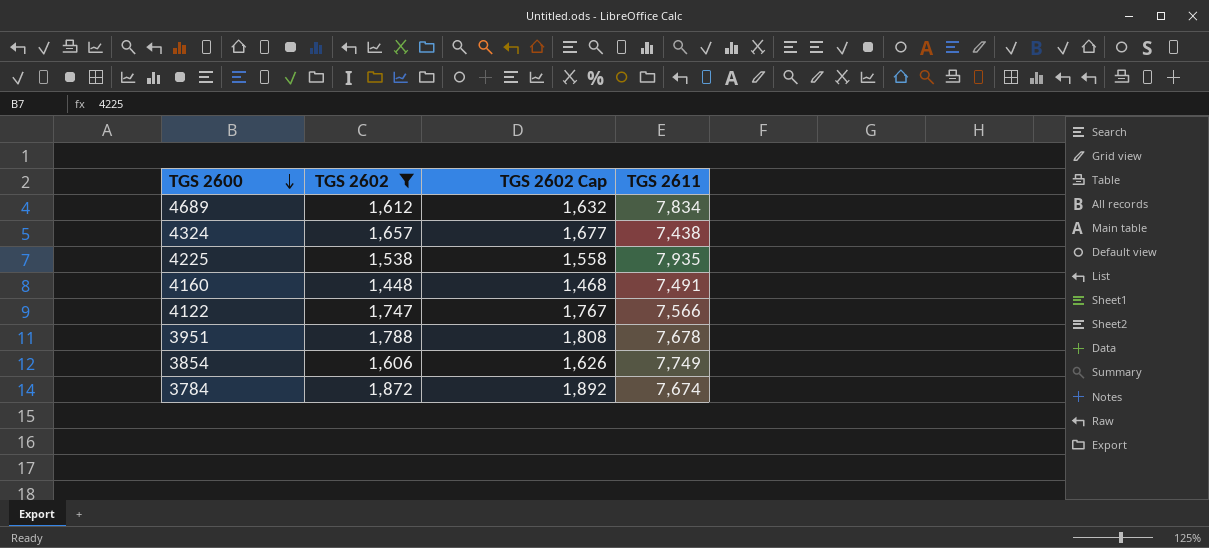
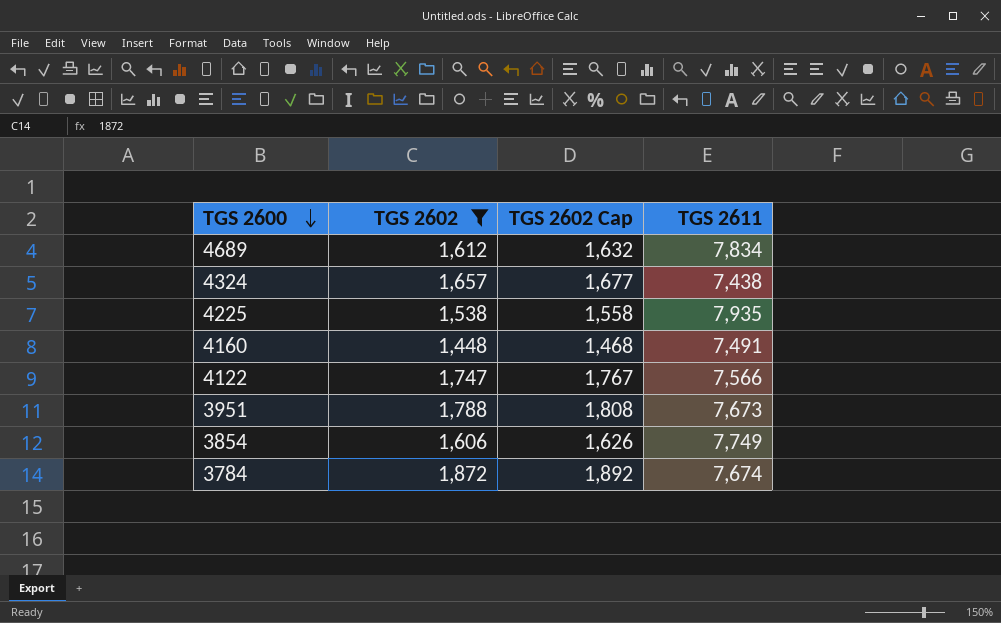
3951 | TGS 2611: 7,678 -> 7,673

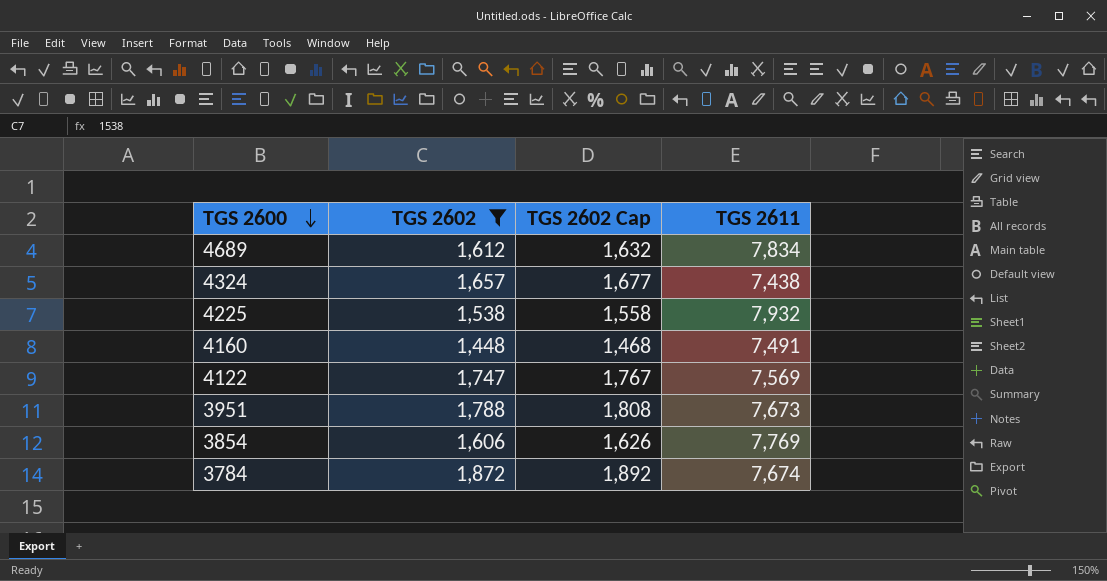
4225 | TGS 2611: 7,935 -> 7,932
4122 | TGS 2611: 7,566 -> 7,569
3854 | TGS 2611: 7,749 -> 7,769

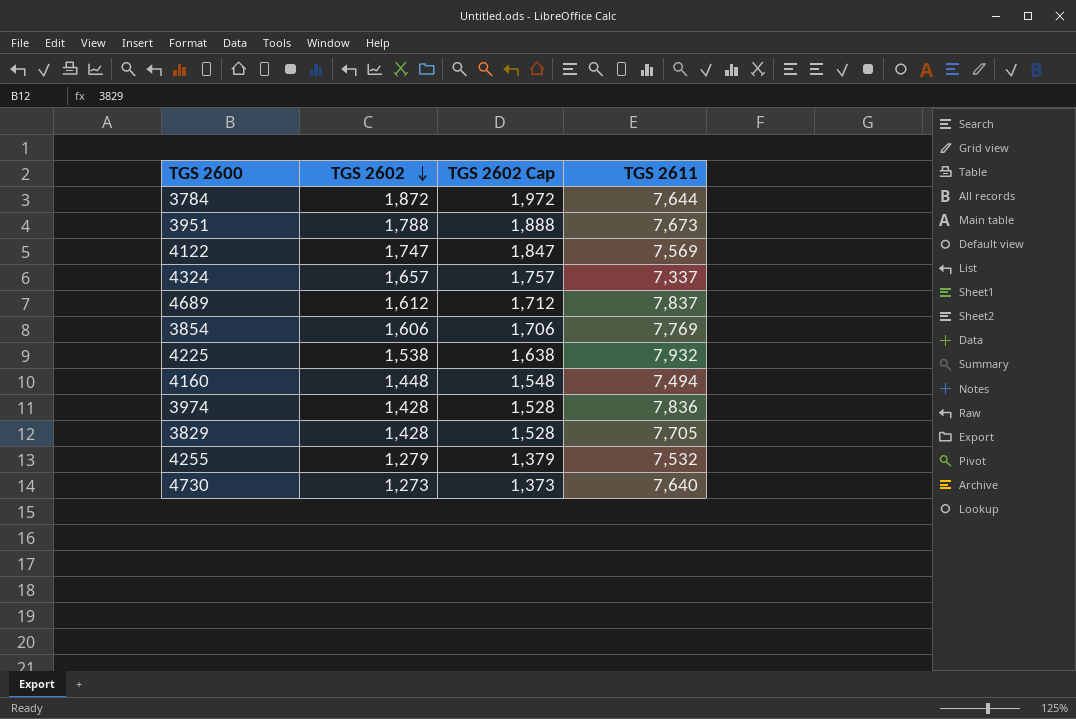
filter: TGS 2602 >= 1,448 -> none
row order: TGS 2600 descending -> TGS 2602 descending
column TGS 2602 Cap | formula: [TGS 2602] + 20 -> [TGS 2602] + 100
3784 | TGS 2611: 7,674 -> 7,644
4324 | TGS 2611: 7,438 -> 7,337
4689 | TGS 2611: 7,834 -> 7,837
4160 | TGS 2611: 7,491 -> 7,494

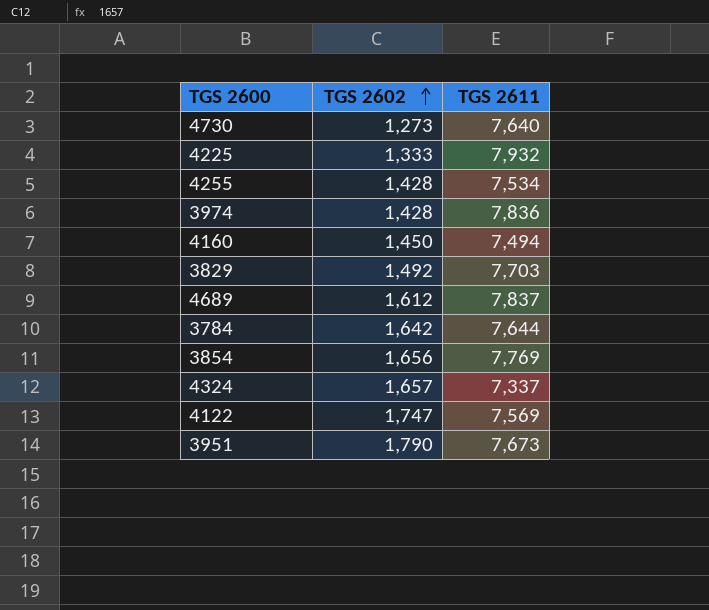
row order: TGS 2602 descending -> TGS 2602 ascending
column TGS 2602 Cap | formula: [TGS 2602] + 100 -> none
4225 | TGS 2602: 1,538 -> 1,333
4255 | TGS 2602: 1,279 -> 1,428
4255 | TGS 2611: 7,532 -> 7,534
4160 | TGS 2602: 1,448 -> 1,450
3829 | TGS 2602: 1,428 -> 1,492
3829 | TGS 2611: 7,705 -> 7,703
3784 | TGS 2602: 1,872 -> 1,642
3854 | TGS 2602: 1,606 -> 1,656
3951 | TGS 2602: 1,788 -> 1,790

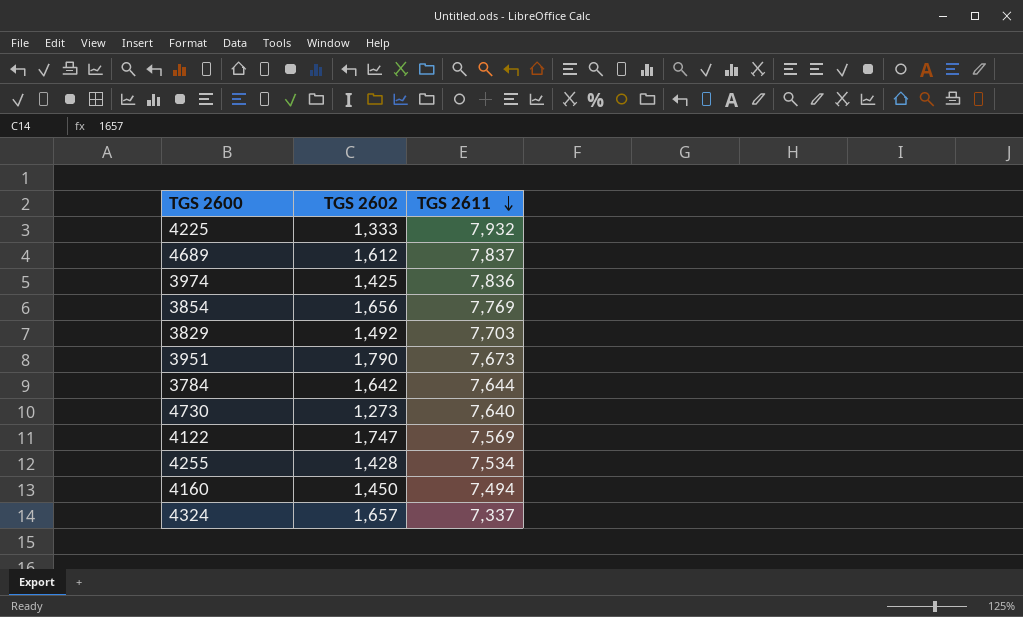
row order: TGS 2602 ascending -> TGS 2611 descending
3974 | TGS 2602: 1,428 -> 1,425

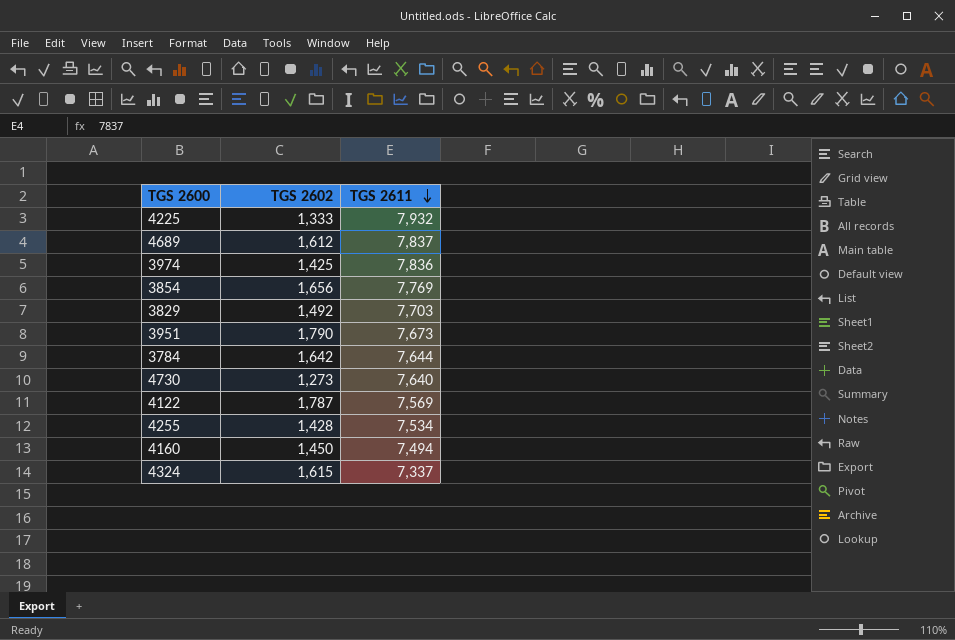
4122 | TGS 2602: 1,747 -> 1,787
4324 | TGS 2602: 1,657 -> 1,615

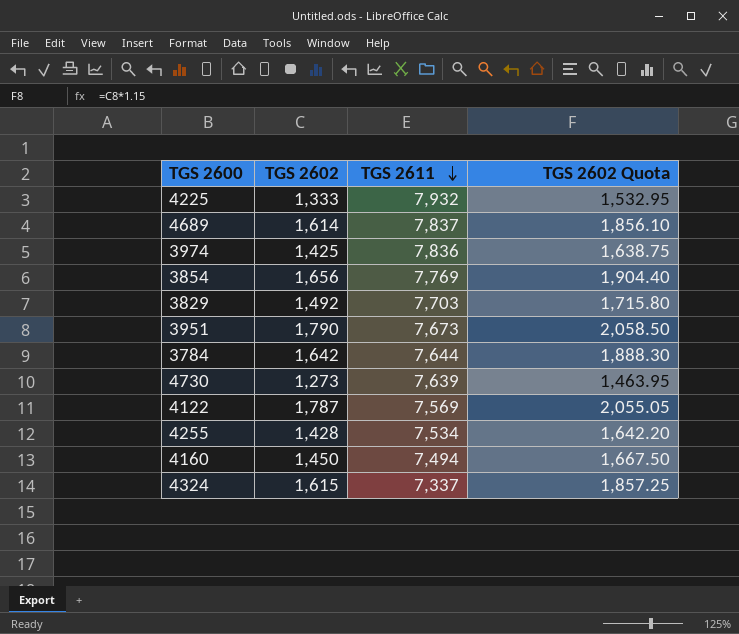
column TGS 2602 Quota | formula: none -> [TGS 2602] * 1.15
4689 | TGS 2602: 1,612 -> 1,614
4730 | TGS 2611: 7,640 -> 7,639

